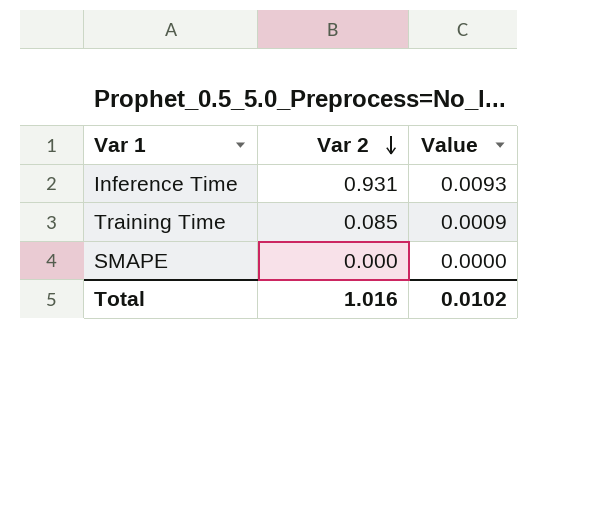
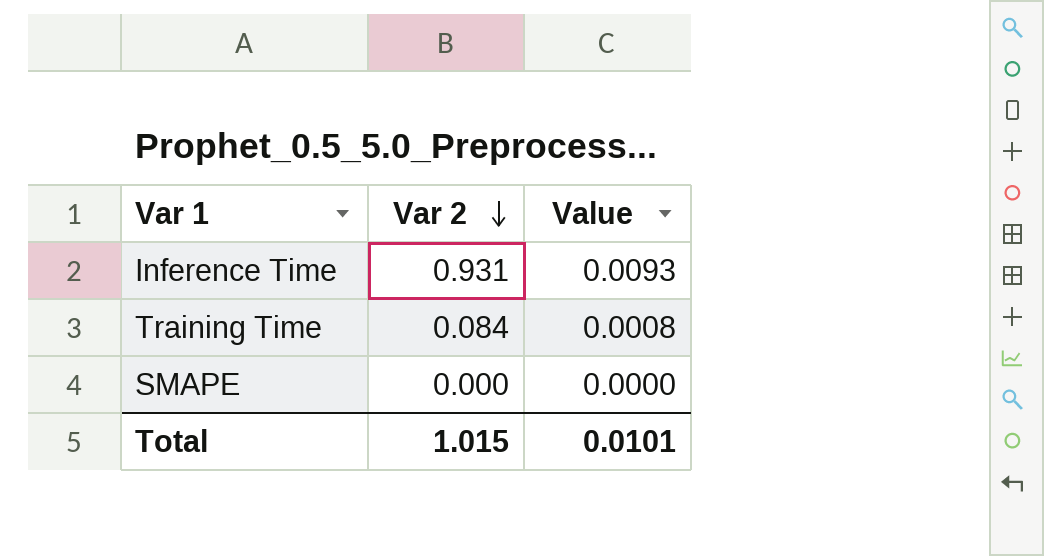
Training Time | Var 2: 0.085 -> 0.084
Training Time | Value: 0.0009 -> 0.0008
Total | Var 2: 1.016 -> 1.015
Total | Value: 0.0102 -> 0.0101

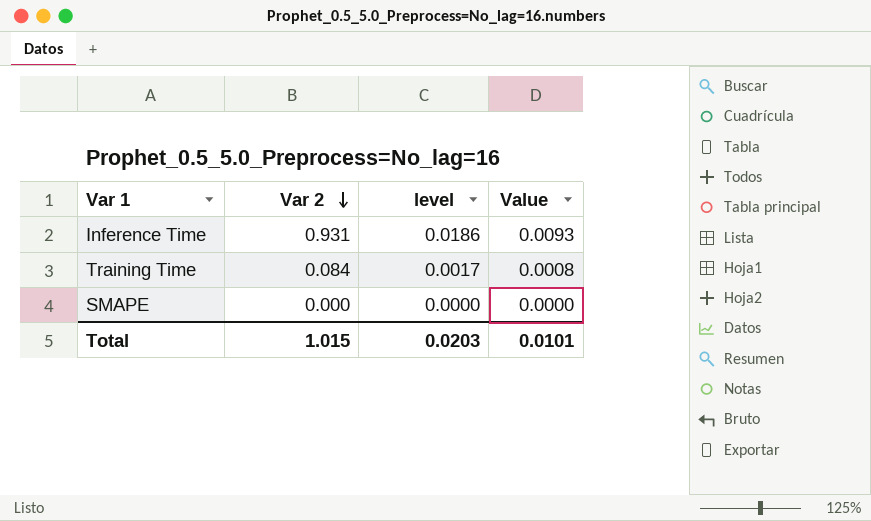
column level | formula: none -> [Var 2] * 0.02

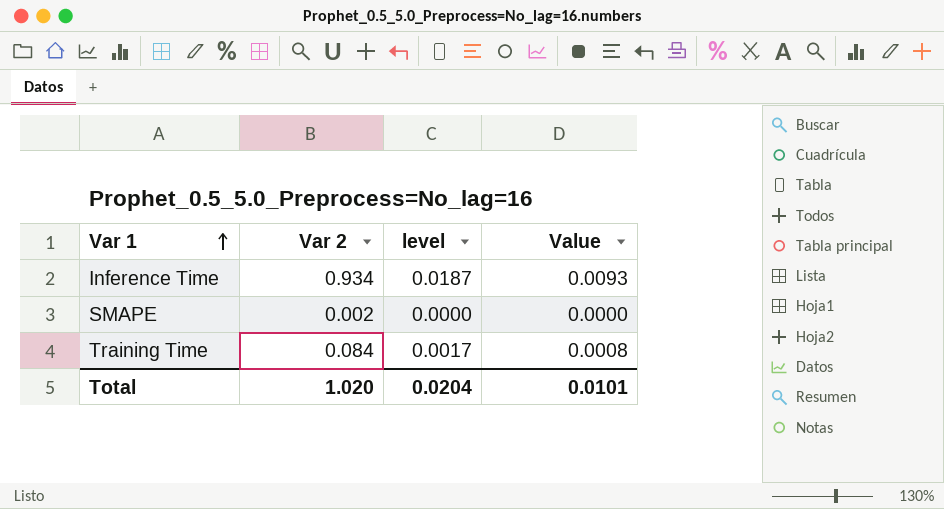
row order: Var 2 descending -> Var 1 ascending
Inference Time | Var 2: 0.931 -> 0.934
Inference Time | level: 0.0186 -> 0.0187
SMAPE | Var 2: 0.000 -> 0.002
Total | Var 2: 1.015 -> 1.020
Total | level: 0.0203 -> 0.0204

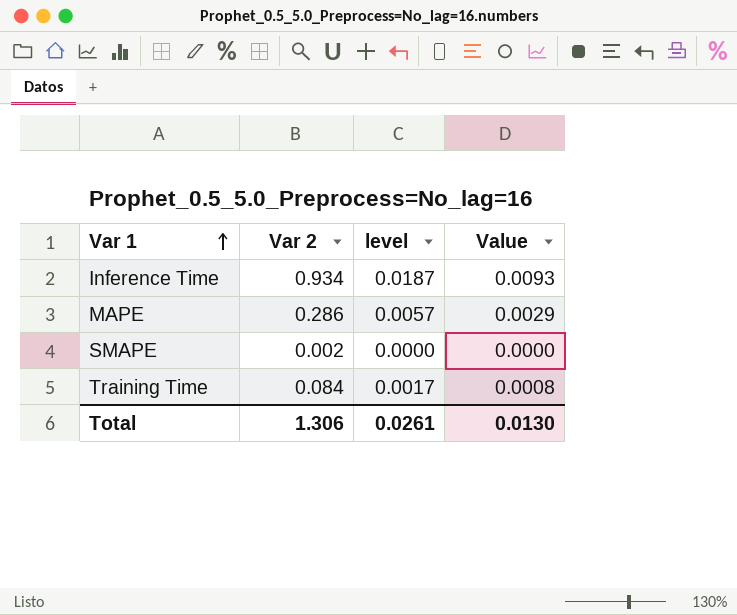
row MAPE: none -> 0.286 | 0.0057 | 0.0029
Total | Var 2: 1.020 -> 1.306
Total | level: 0.0204 -> 0.0261
Total | Value: 0.0101 -> 0.0130

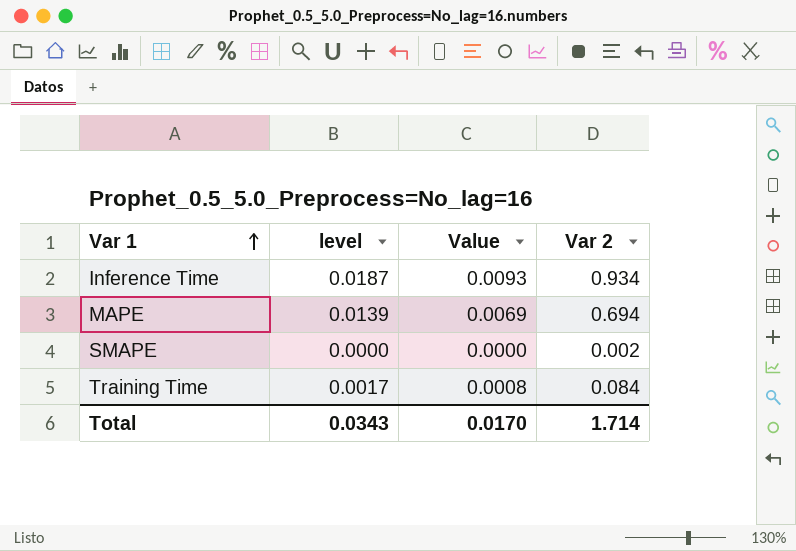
column Var 2 | position: 2 -> 4
MAPE | level: 0.0057 -> 0.0139
MAPE | Value: 0.0029 -> 0.0069
MAPE | Var 2: 0.286 -> 0.694
Total | level: 0.0261 -> 0.0343
Total | Value: 0.0130 -> 0.0170
Total | Var 2: 1.306 -> 1.714

